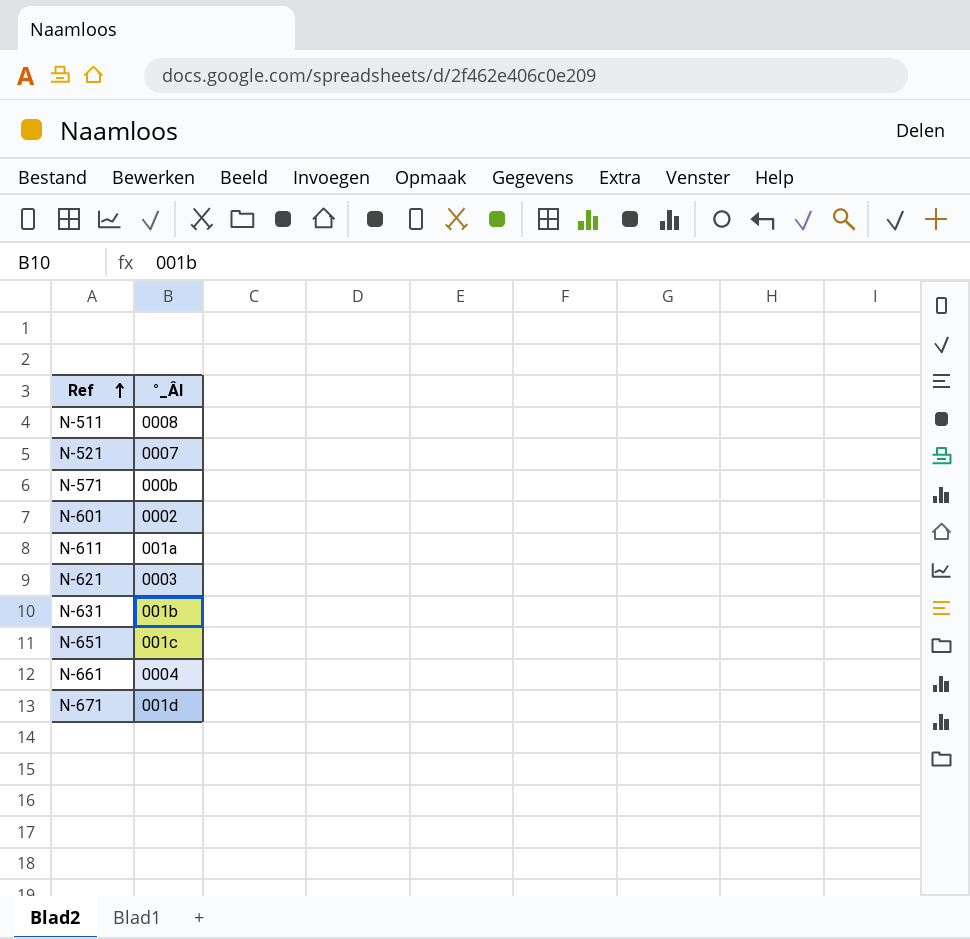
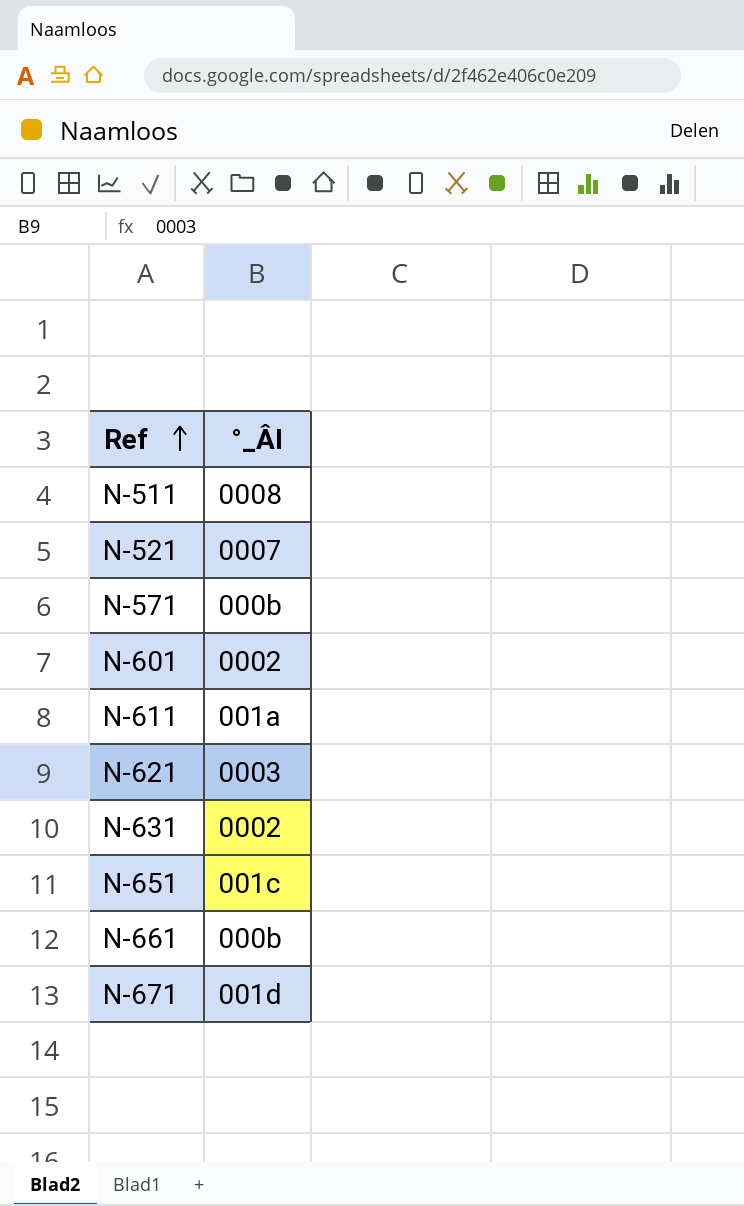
N-631 | °_ÂI: 001b -> 0002
N-661 | °_ÂI: 0004 -> 000b

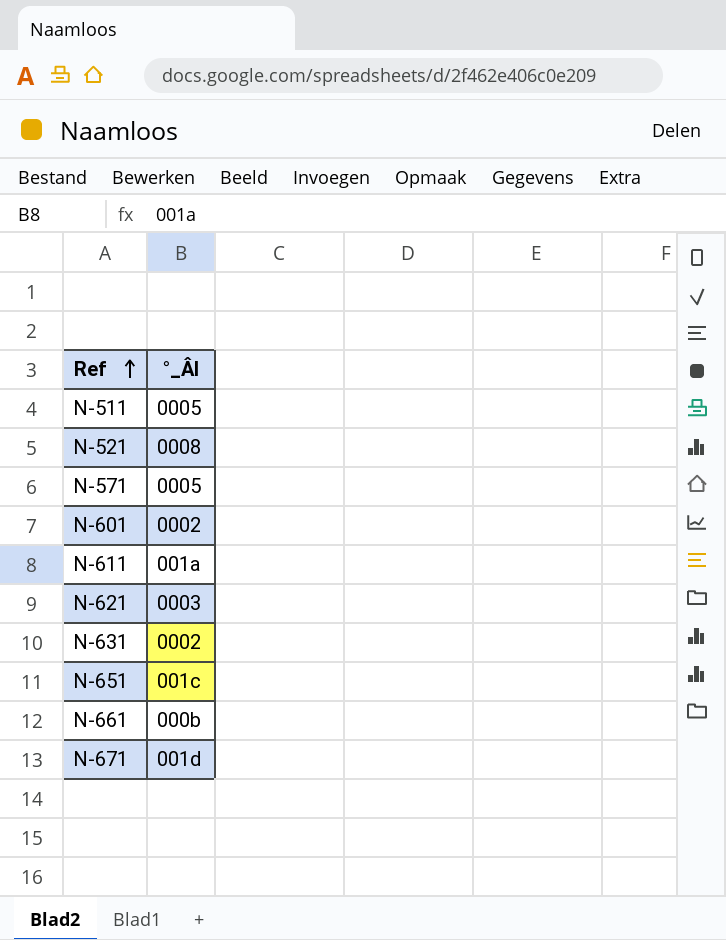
N-511 | °_ÂI: 0008 -> 0005
N-521 | °_ÂI: 0007 -> 0008
N-571 | °_ÂI: 000b -> 0005

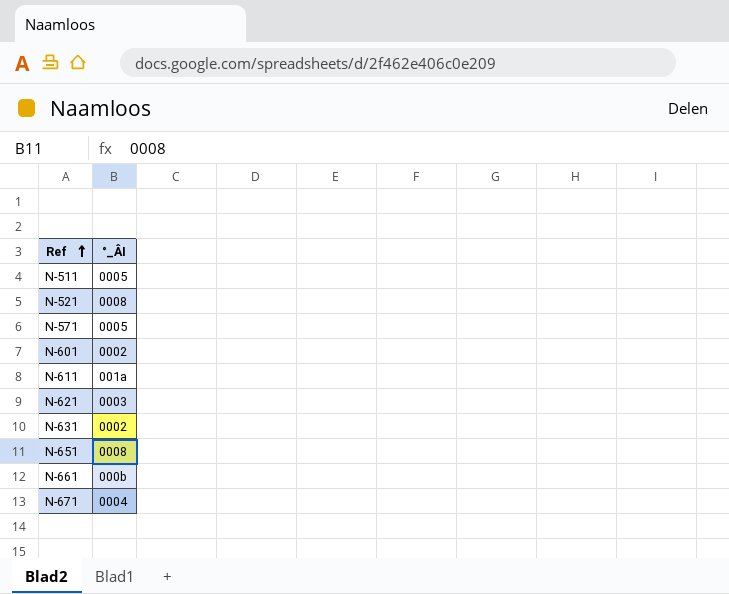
N-651 | °_ÂI: 001c -> 0008
N-671 | °_ÂI: 001d -> 0004

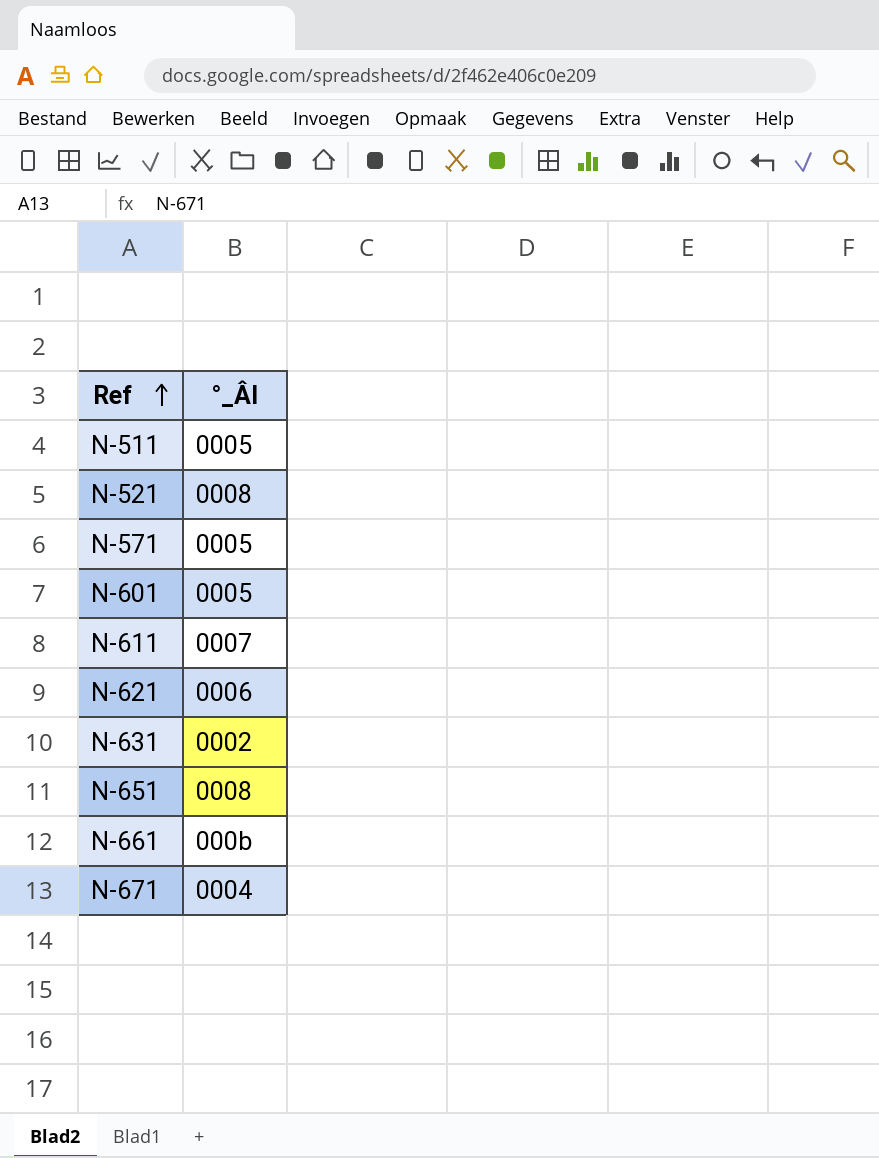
N-601 | °_ÂI: 0002 -> 0005
N-611 | °_ÂI: 001a -> 0007
N-621 | °_ÂI: 0003 -> 0006

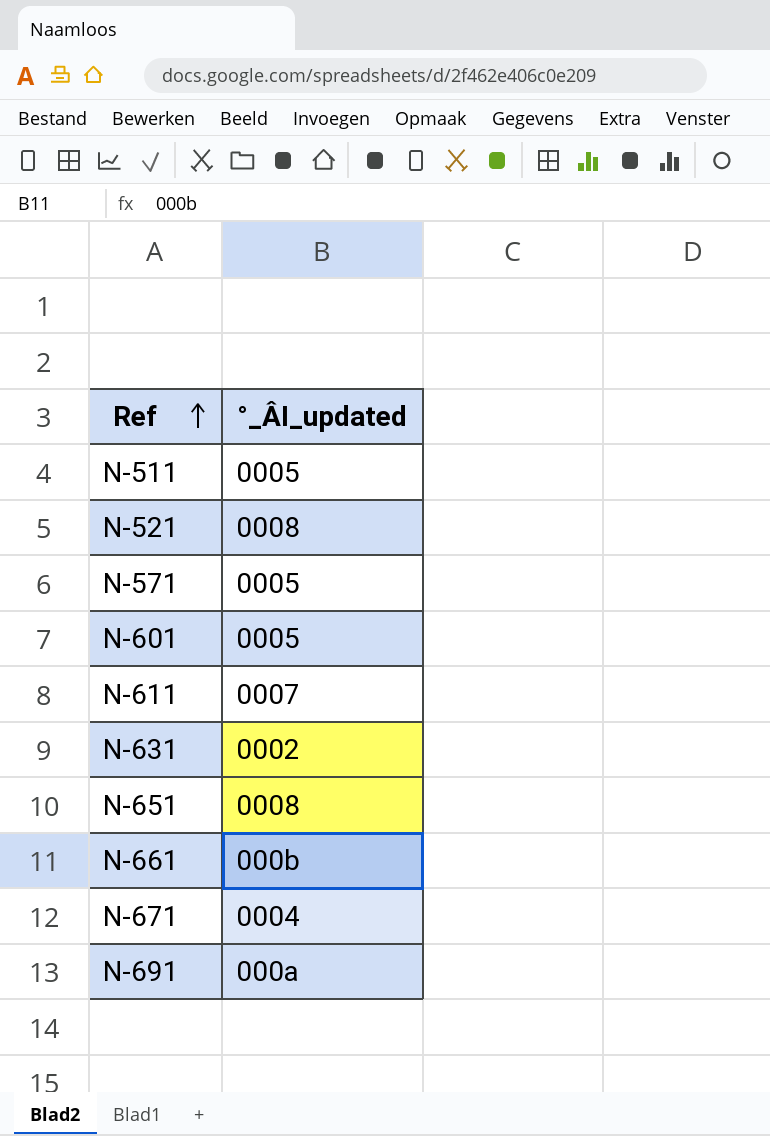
column name: °_ÂI -> °_ÂI_updated
row N-621: 0006 -> none
row N-691: none -> 000a

